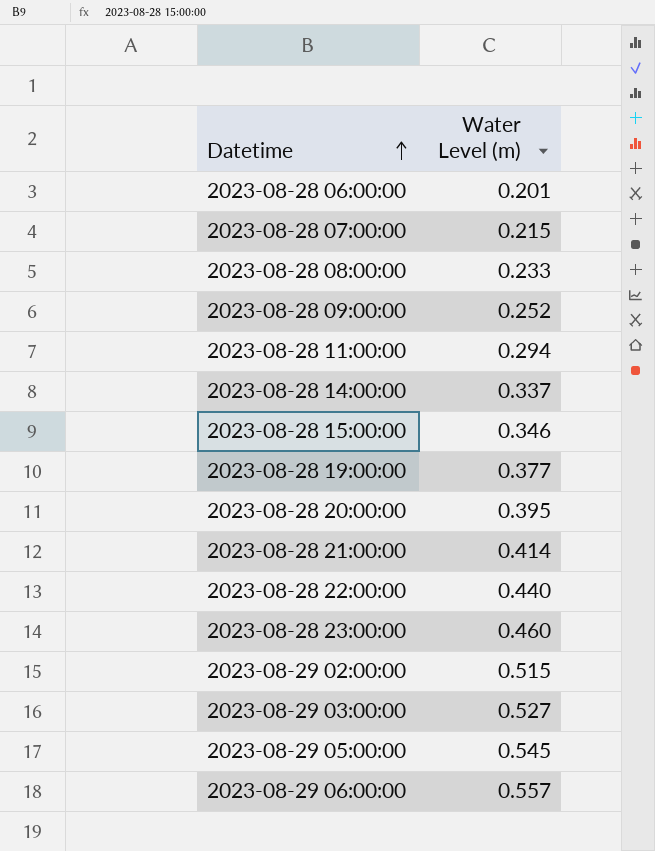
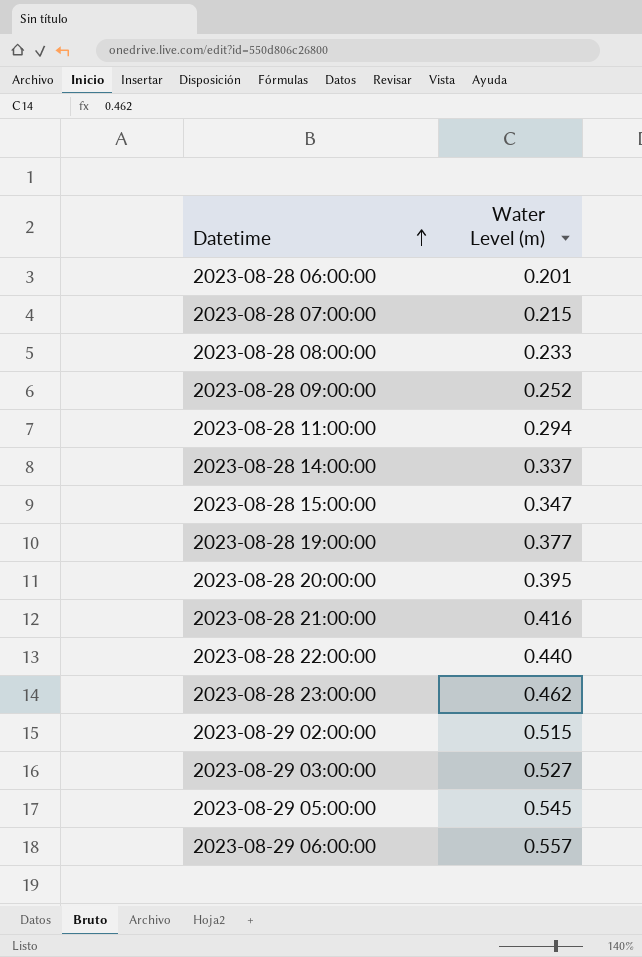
2023-08-28 15:00:00 | Water Level (m): 0.346 -> 0.347
2023-08-28 21:00:00 | Water Level (m): 0.414 -> 0.416
2023-08-28 23:00:00 | Water Level (m): 0.460 -> 0.462

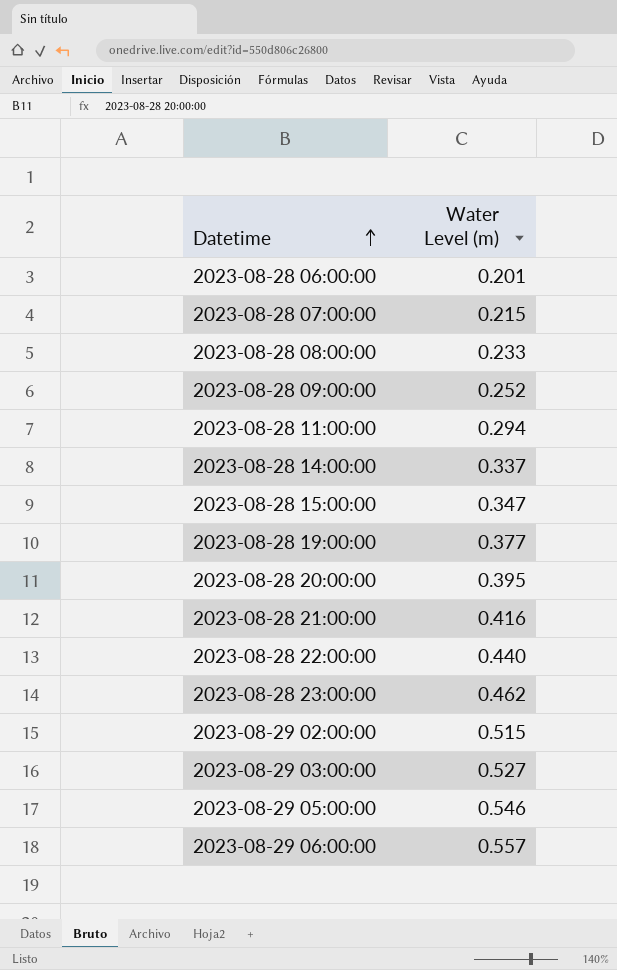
2023-08-29 05:00:00 | Water Level (m): 0.545 -> 0.546

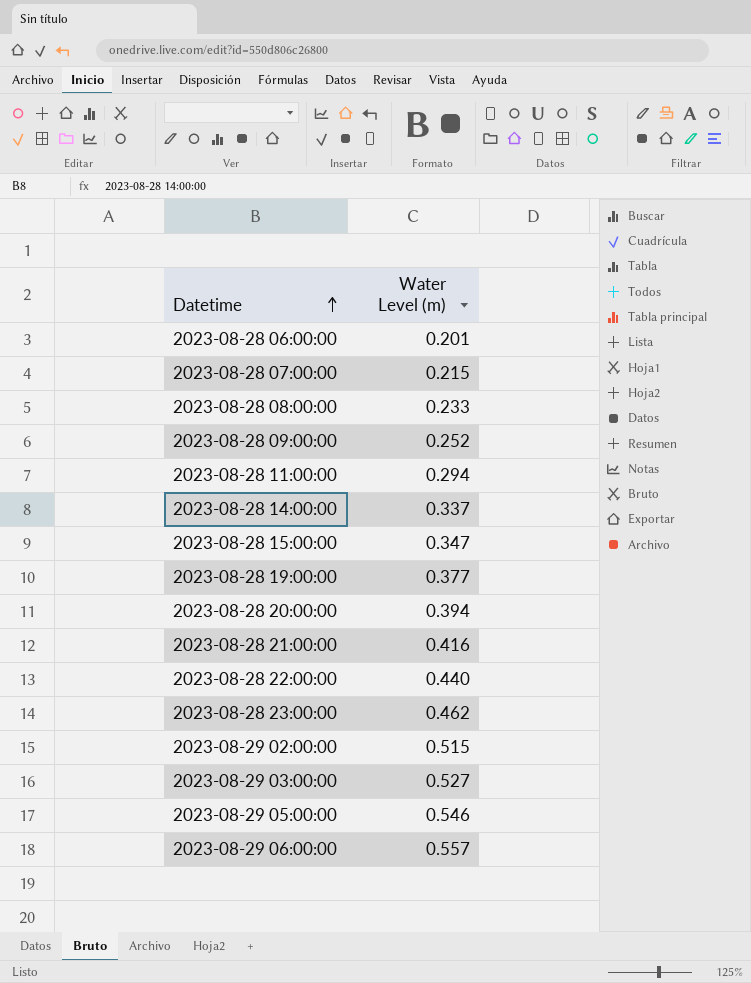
2023-08-28 20:00:00 | Water Level (m): 0.395 -> 0.394

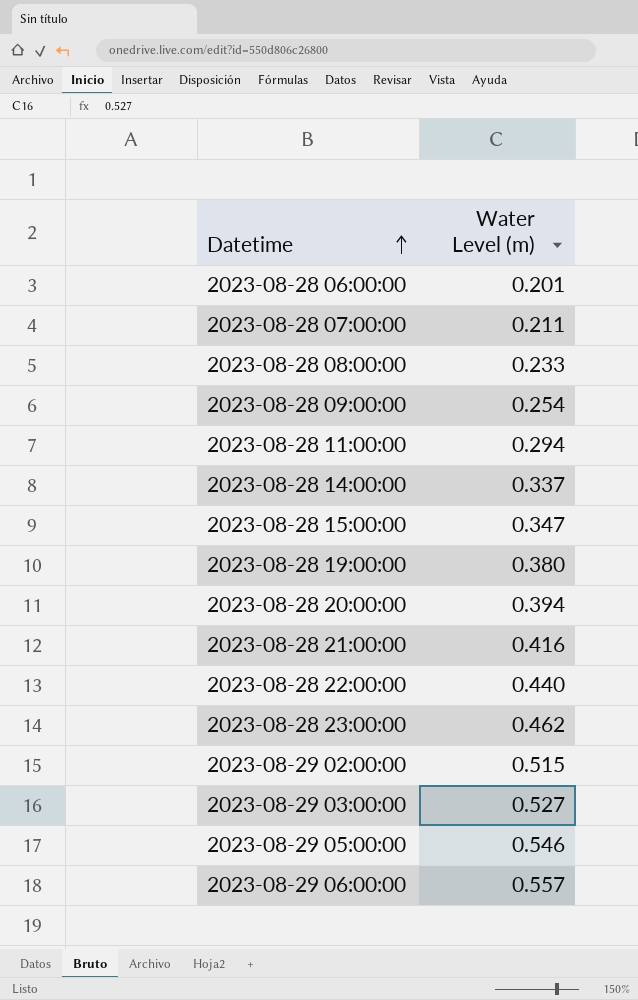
2023-08-28 07:00:00 | Water Level (m): 0.215 -> 0.211
2023-08-28 09:00:00 | Water Level (m): 0.252 -> 0.254
2023-08-28 19:00:00 | Water Level (m): 0.377 -> 0.380

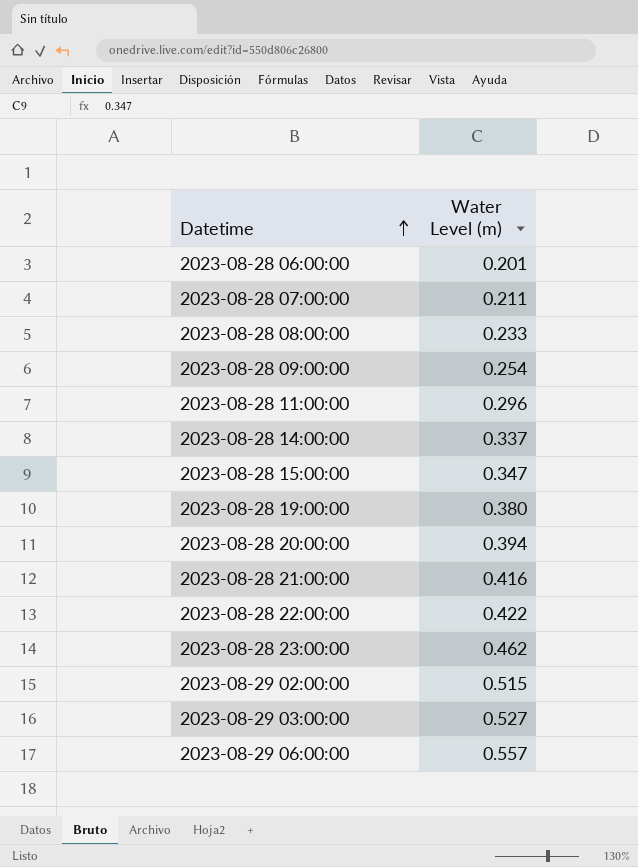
row 2023-08-29 05:00:00: 0.546 -> none
2023-08-28 11:00:00 | Water Level (m): 0.294 -> 0.296
2023-08-28 22:00:00 | Water Level (m): 0.440 -> 0.422

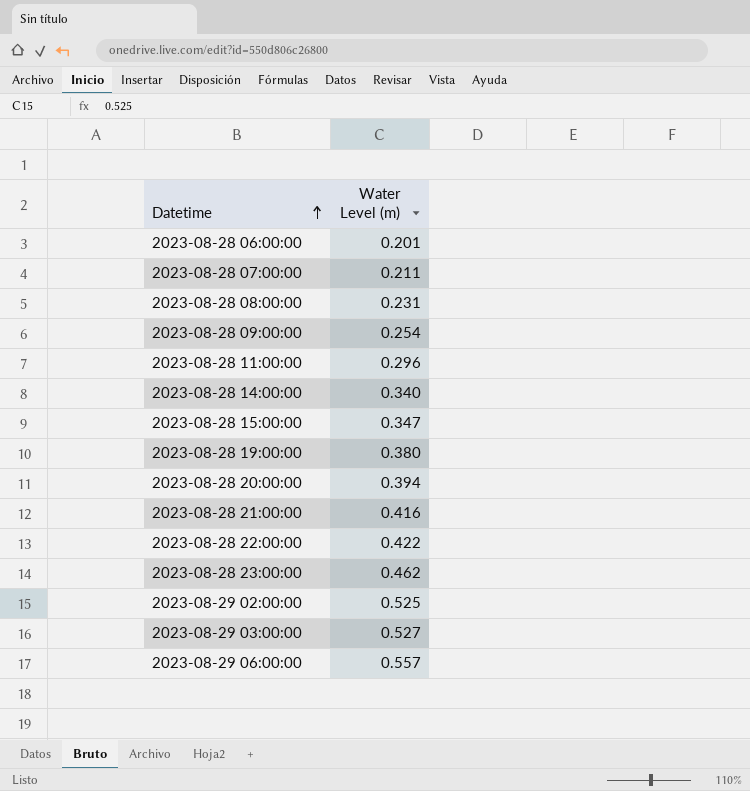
2023-08-28 08:00:00 | Water Level (m): 0.233 -> 0.231
2023-08-28 14:00:00 | Water Level (m): 0.337 -> 0.340
2023-08-29 02:00:00 | Water Level (m): 0.515 -> 0.525

